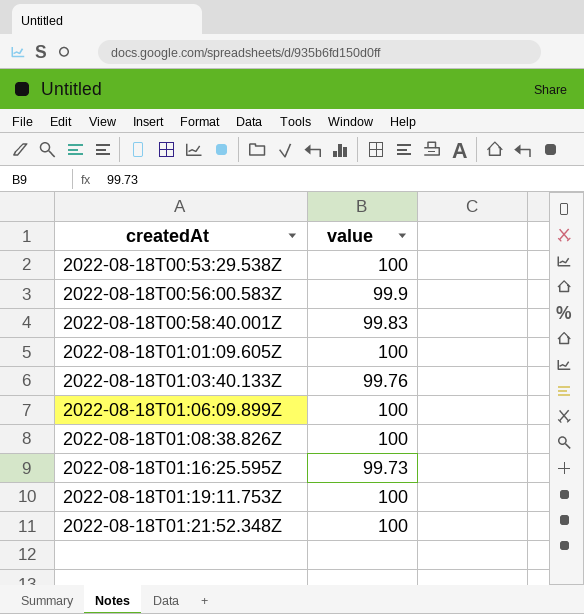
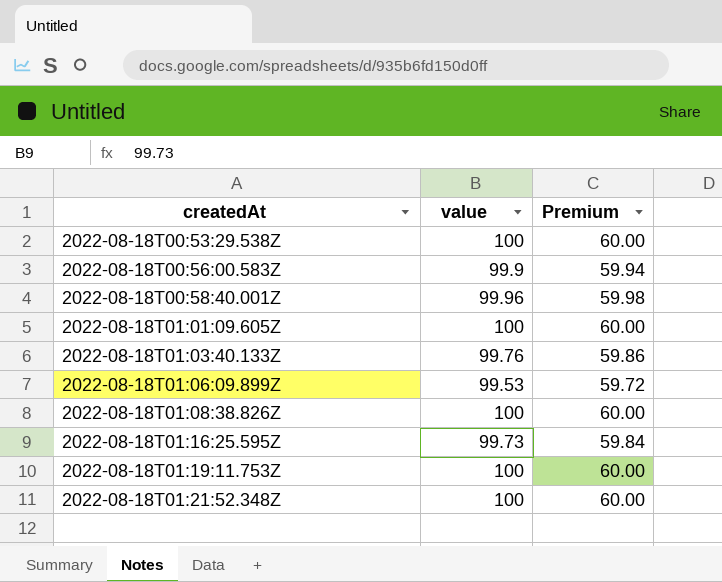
column Premium | formula: none -> [value] * 0.6
2022-08-18T00:58:40.001Z | value: 99.83 -> 99.96
2022-08-18T01:06:09.899Z | value: 100 -> 99.53

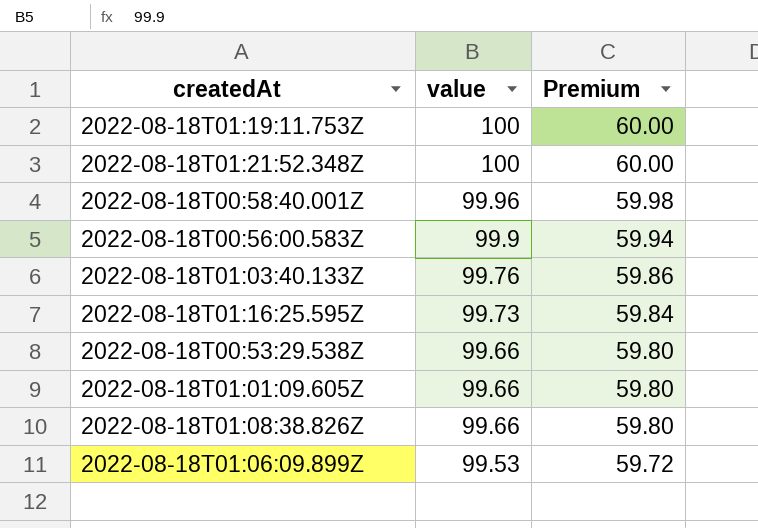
row order: createdAt ascending -> value descending
2022-08-18T00:53:29.538Z | value: 100 -> 99.66
2022-08-18T00:53:29.538Z | Premium: 60.00 -> 59.80
2022-08-18T01:01:09.605Z | value: 100 -> 99.66
2022-08-18T01:01:09.605Z | Premium: 60.00 -> 59.80
2022-08-18T01:08:38.826Z | value: 100 -> 99.66
2022-08-18T01:08:38.826Z | Premium: 60.00 -> 59.80

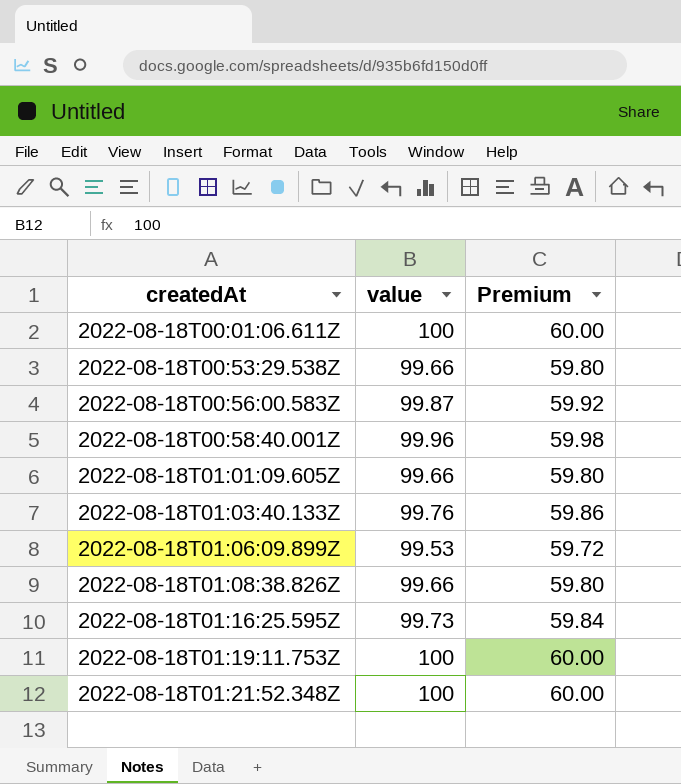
row order: value descending -> createdAt ascending
row 2022-08-18T00:01:06.611Z: none -> 100 | 60.00
2022-08-18T00:56:00.583Z | value: 99.9 -> 99.87
2022-08-18T00:56:00.583Z | Premium: 59.94 -> 59.92

